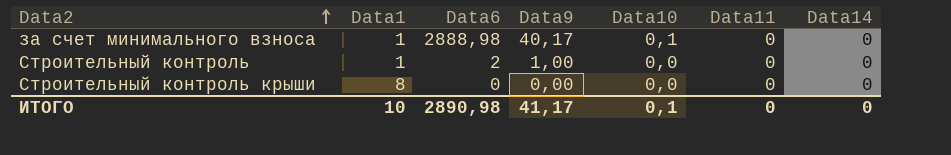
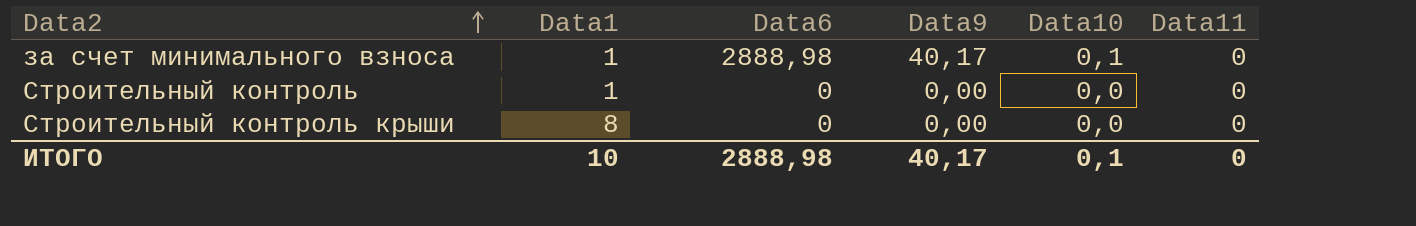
column Data14 | position: 7 -> none
Строительный контроль | Data6: 2 -> 0
Строительный контроль | Data9: 1,00 -> 0,00
ИТОГО | Data6: 2890,98 -> 2888,98
ИТОГО | Data9: 41,17 -> 40,17

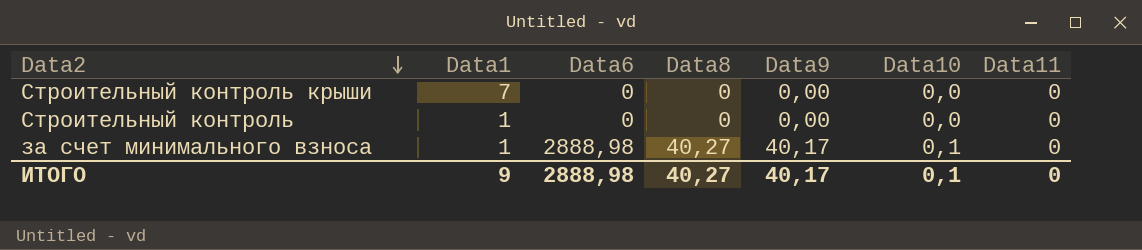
row order: Data2 ascending -> Data2 descending
column Data8 | position: none -> 4
Строительный контроль крыши | Data1: 8 -> 7
ИТОГО | Data1: 10 -> 9

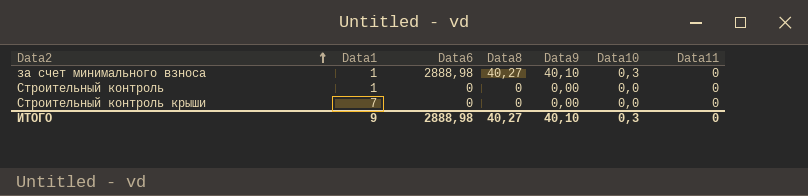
row order: Data2 descending -> Data2 ascending
за счет минимального взноса | Data9: 40,17 -> 40,10
за счет минимального взноса | Data10: 0,1 -> 0,3
ИТОГО | Data9: 40,17 -> 40,10
ИТОГО | Data10: 0,1 -> 0,3

